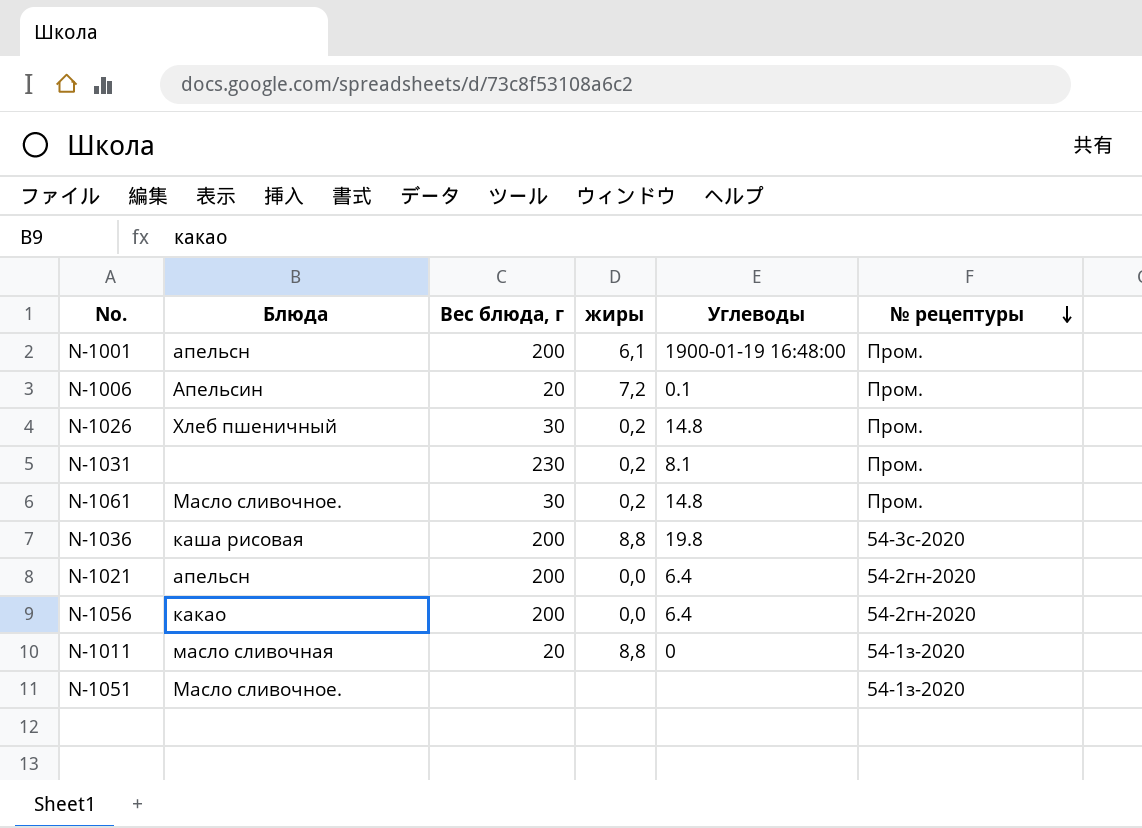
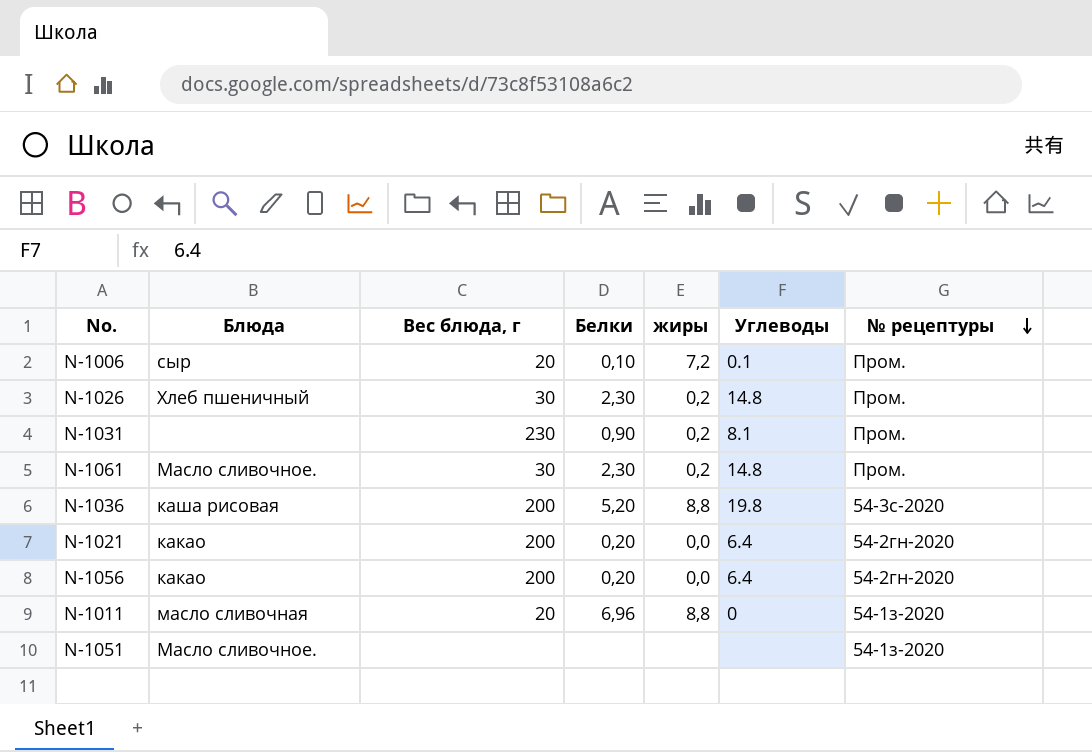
column Белки | position: none -> 4
row N-1001: апельсн | 200 | 6,1 | 1900-01-19 16:48:00 | Пром. -> none
N-1006 | Блюда: Апельсин -> сыр
N-1021 | Блюда: апельсн -> какао

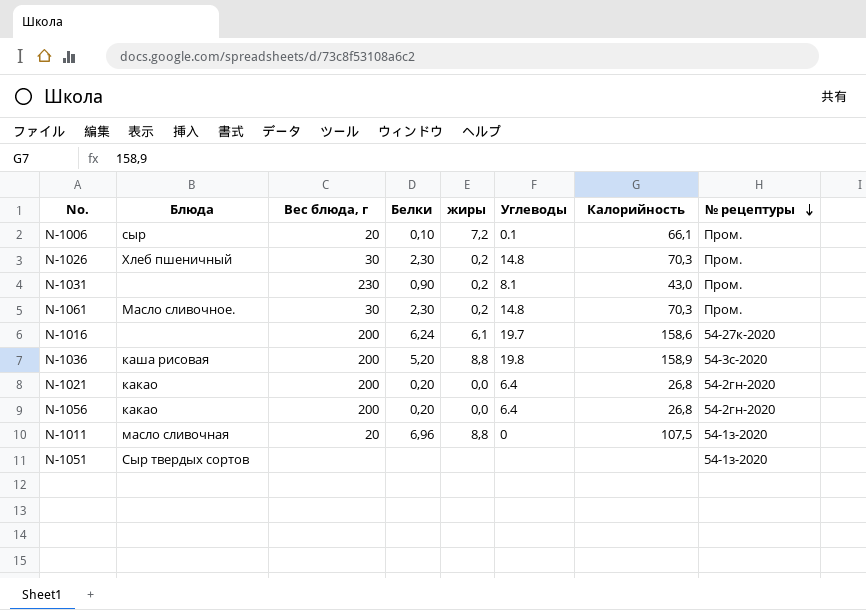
column Калорийность | position: none -> 7
row N-1016: none -> none | 200 | 6,24 | 6,1 | 19.7 | 158,6 | 54-27к-2020
N-1051 | Блюда: Масло сливочное. -> Сыр твердых сортов

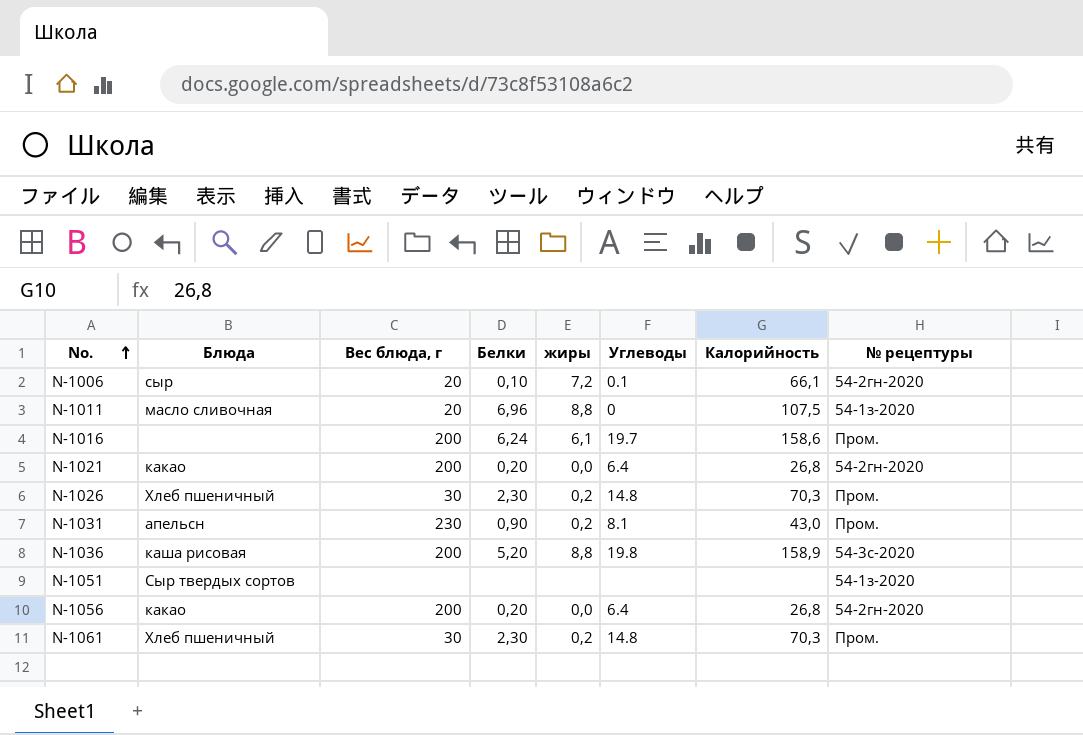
row order: № рецептуры descending -> No. ascending
N-1006 | № рецептуры: Пром. -> 54-2гн-2020
N-1016 | № рецептуры: 54-27к-2020 -> Пром.
N-1031 | Блюда: none -> апельсн
N-1061 | Блюда: Масло сливочное. -> Хлеб пшеничный

